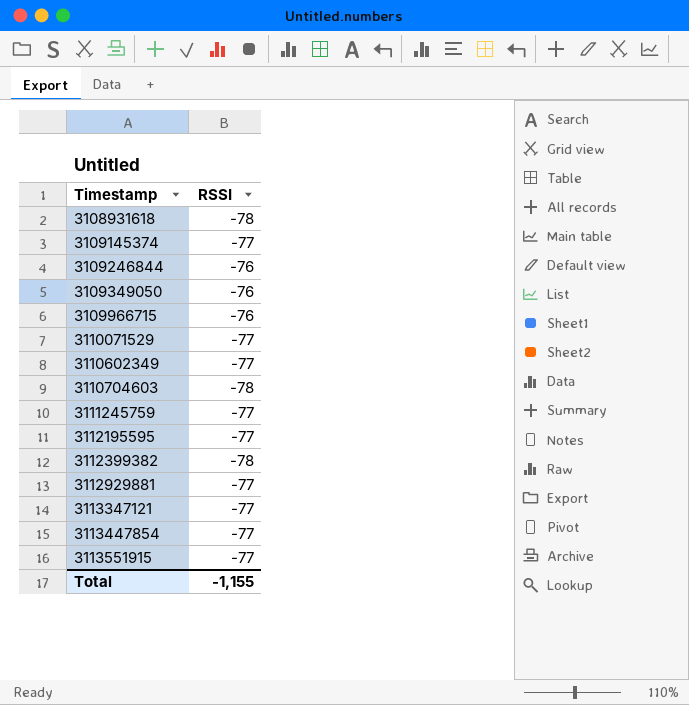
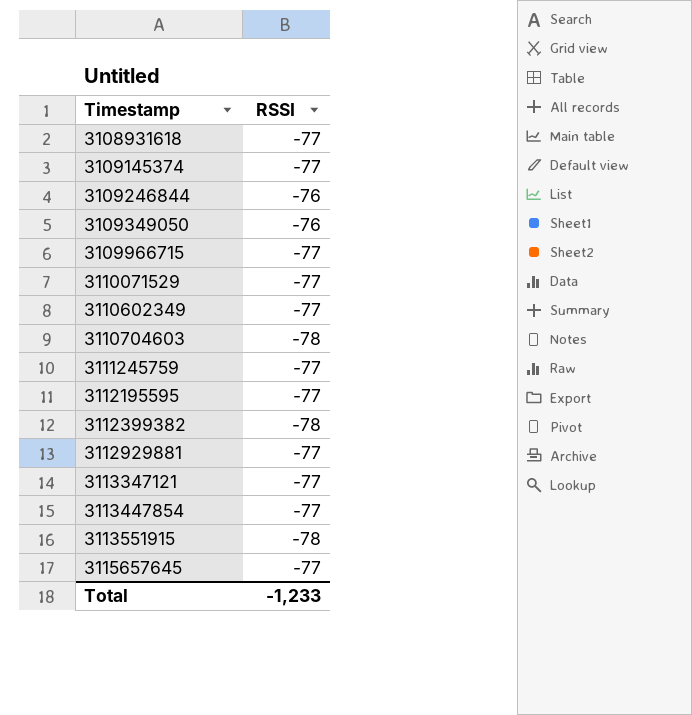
3108931618 | RSSI: -78 -> -77
3109966715 | RSSI: -76 -> -77
3113551915 | RSSI: -77 -> -78
row 3115657645: none -> -77
Total | RSSI: -1,155 -> -1,233

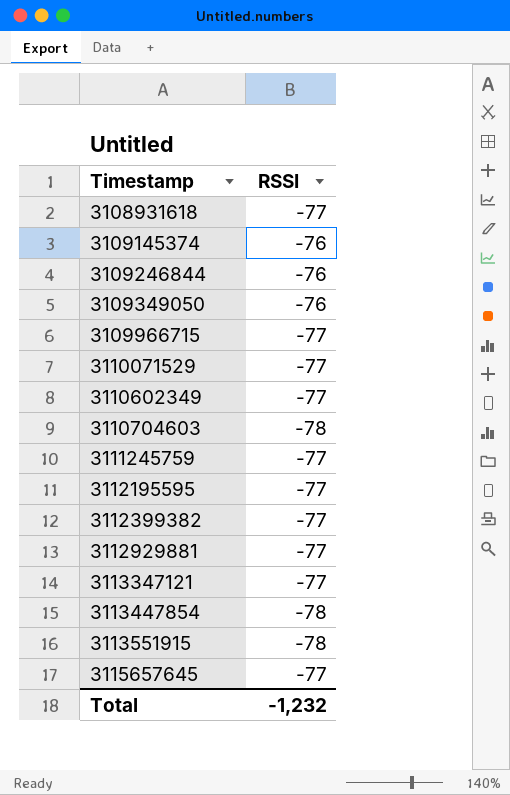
3109145374 | RSSI: -77 -> -76
3112399382 | RSSI: -78 -> -77
3113447854 | RSSI: -77 -> -78
Total | RSSI: -1,233 -> -1,232

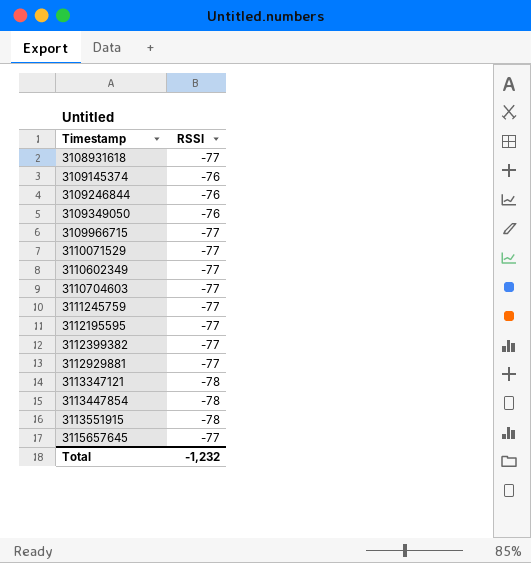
3110704603 | RSSI: -78 -> -77
3113347121 | RSSI: -77 -> -78

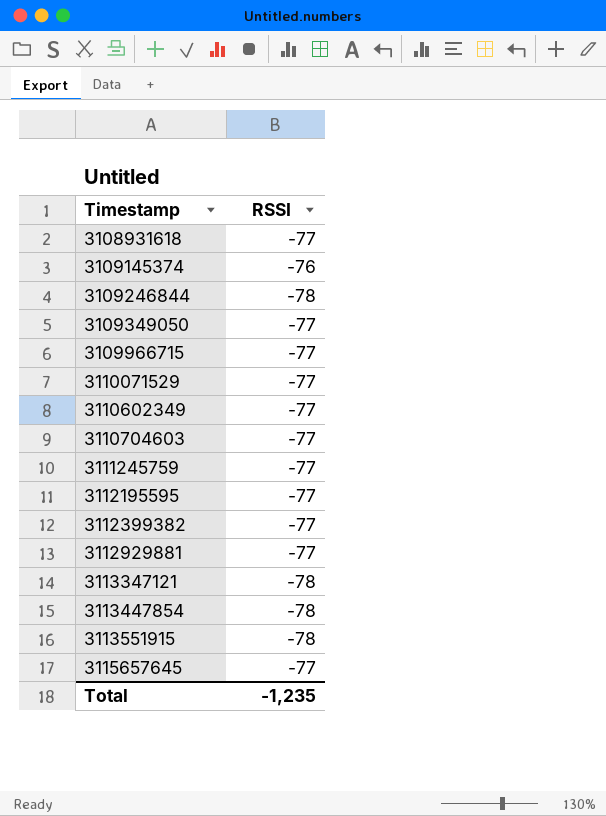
3109246844 | RSSI: -76 -> -78
3109349050 | RSSI: -76 -> -77
Total | RSSI: -1,232 -> -1,235

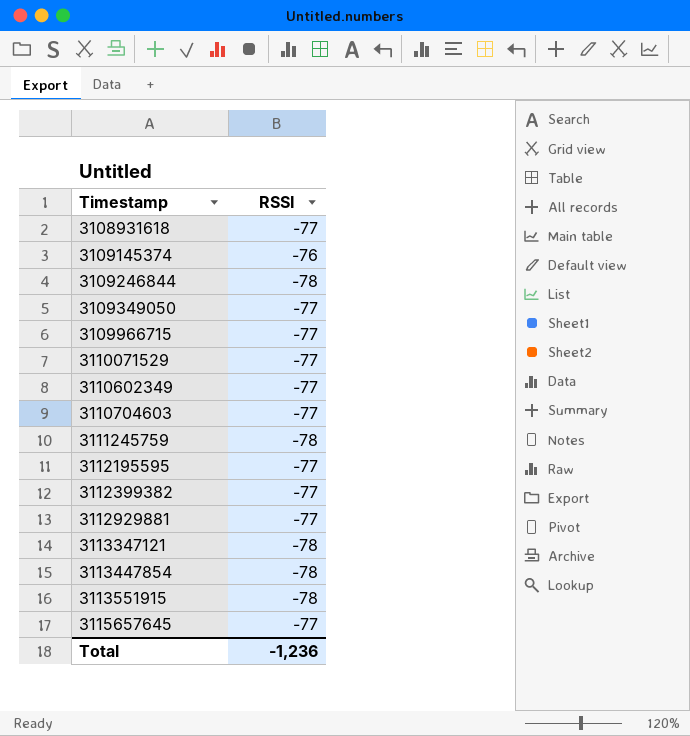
3111245759 | RSSI: -77 -> -78
Total | RSSI: -1,235 -> -1,236

